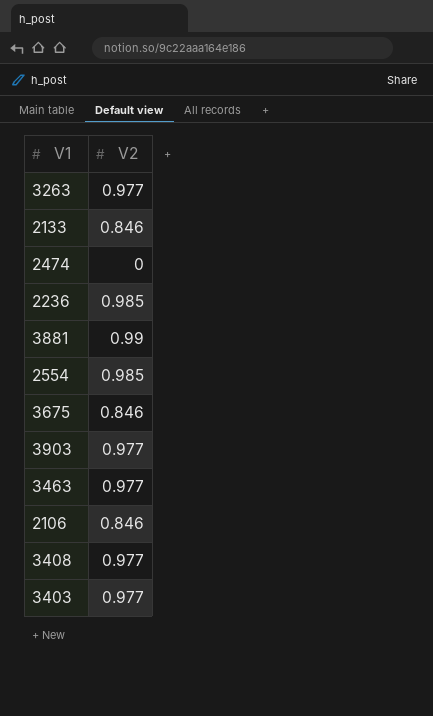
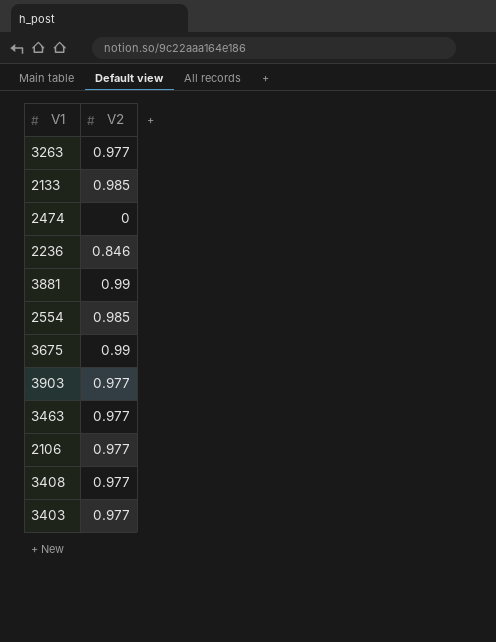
2133 | V2: 0.846 -> 0.985
2236 | V2: 0.985 -> 0.846
3675 | V2: 0.846 -> 0.99
2106 | V2: 0.846 -> 0.977

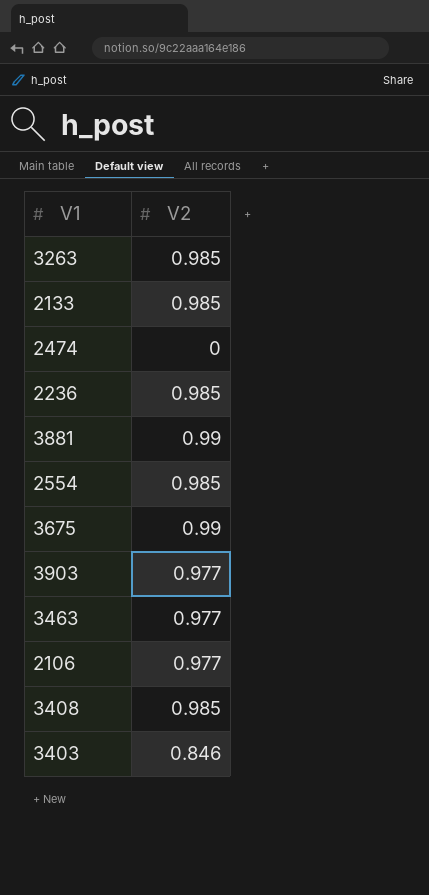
3263 | V2: 0.977 -> 0.985
2236 | V2: 0.846 -> 0.985
3408 | V2: 0.977 -> 0.985
3403 | V2: 0.977 -> 0.846

